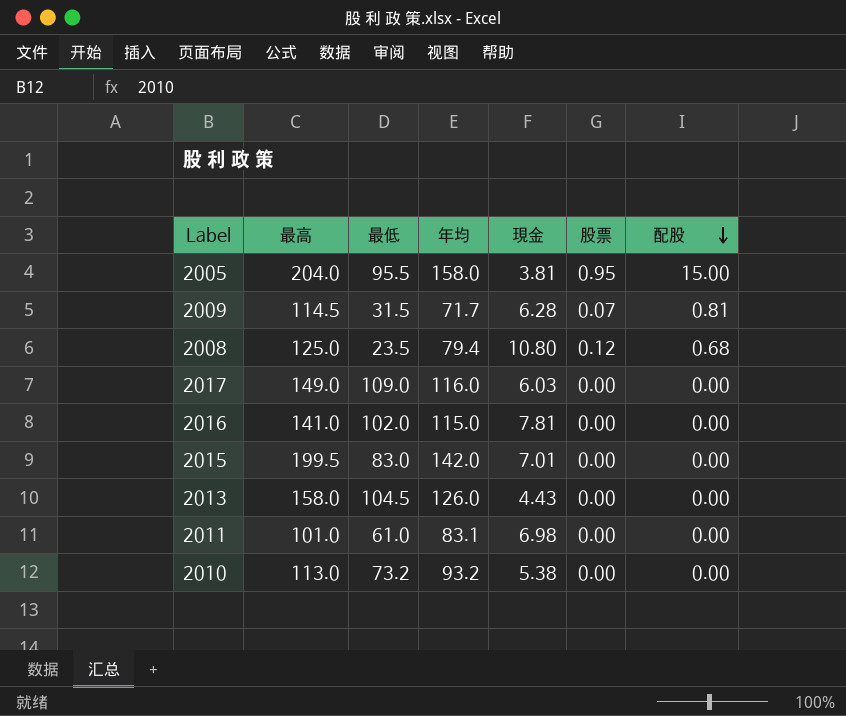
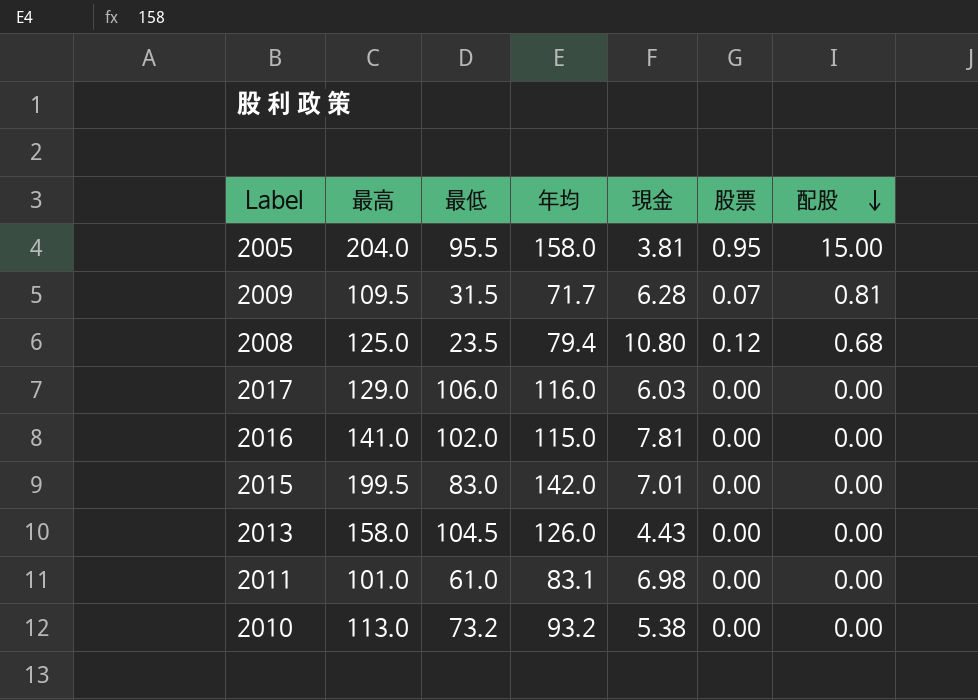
2009 | 最高: 114.5 -> 109.5
2017 | 最高: 149.0 -> 129.0
2017 | 最低: 109.0 -> 106.0

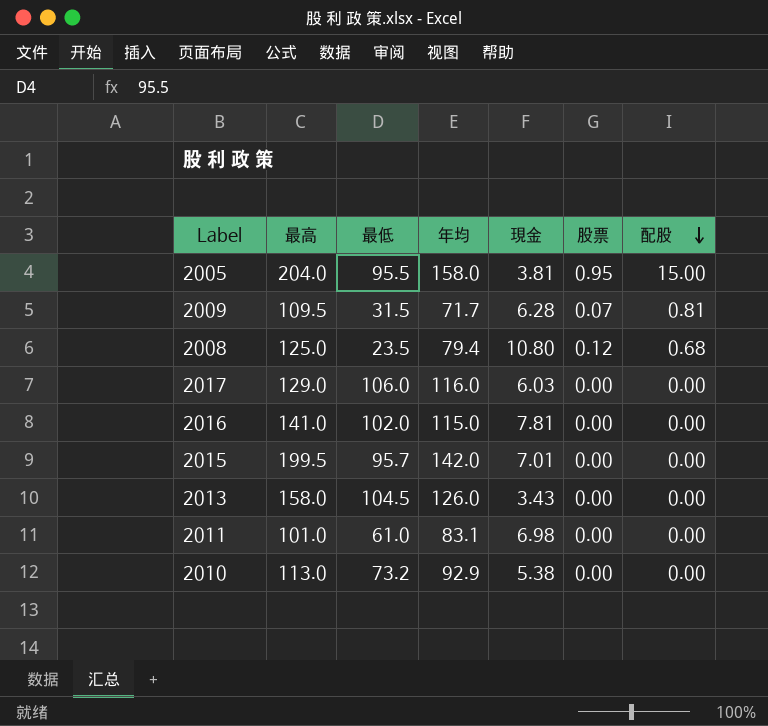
2015 | 最低: 83.0 -> 95.7
2013 | 現金: 4.43 -> 3.43
2010 | 年均: 93.2 -> 92.9

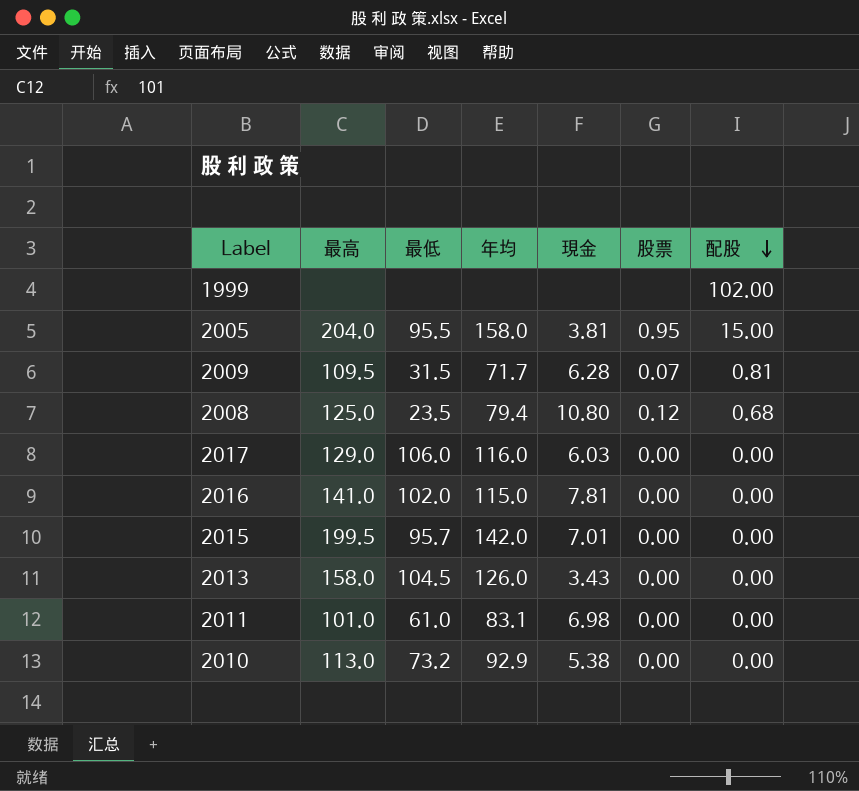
row 1999: none -> none | none | none | none | none | 102.00

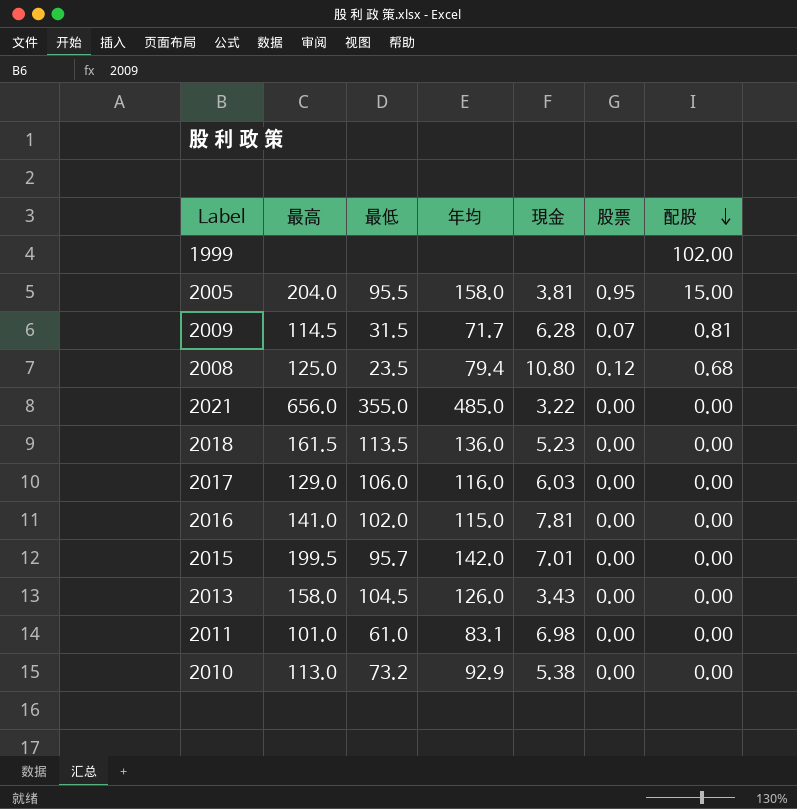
2009 | 最高: 109.5 -> 114.5
row 2021: none -> 656.0 | 355.0 | 485.0 | 3.22 | 0.00 | 0.00
row 2018: none -> 161.5 | 113.5 | 136.0 | 5.23 | 0.00 | 0.00

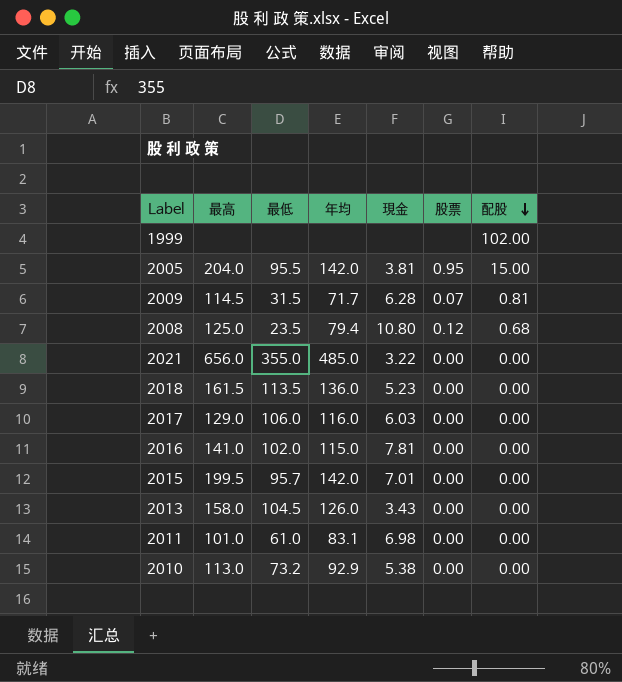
2005 | 年均: 158.0 -> 142.0

